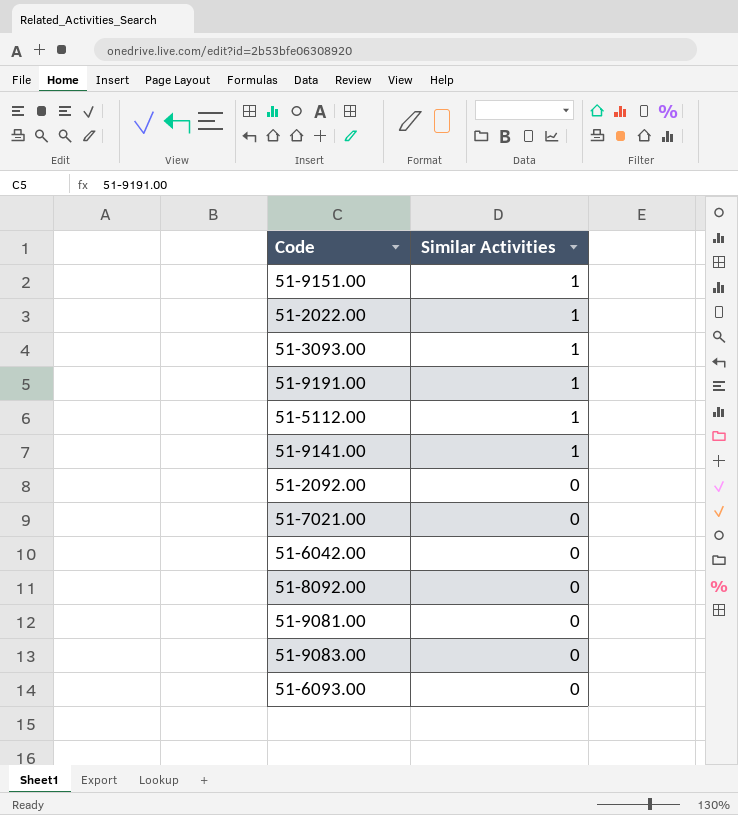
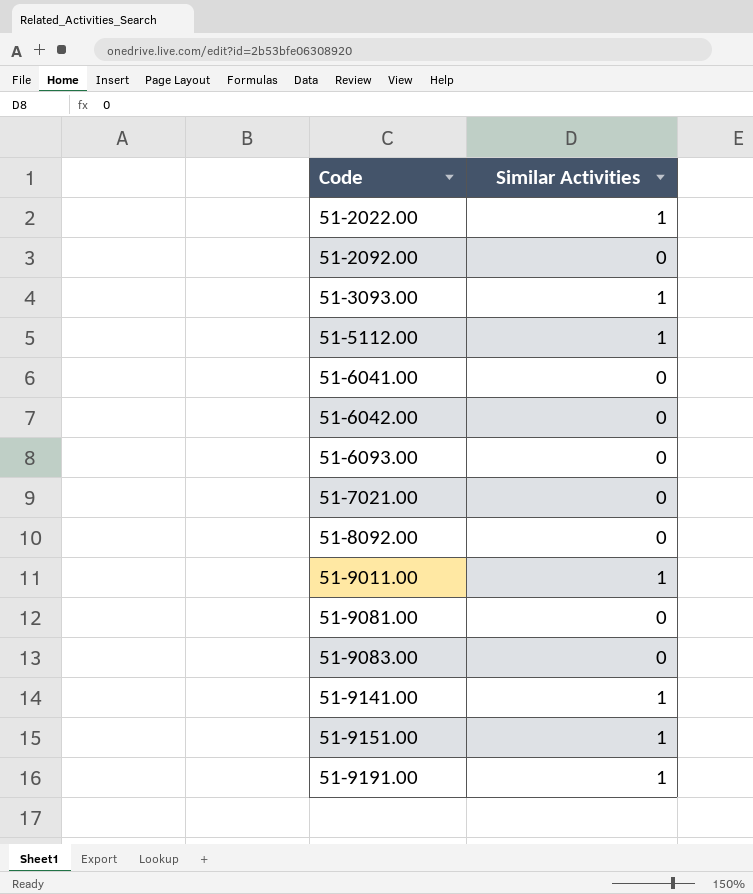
row order: Similar Activities descending -> Code ascending
row 51-6041.00: none -> 0
row 51-9011.00: none -> 1

